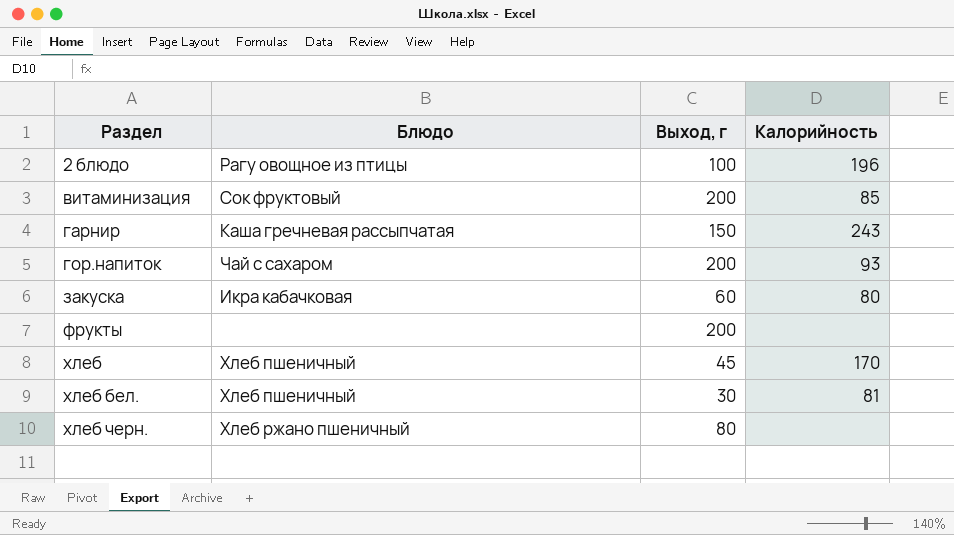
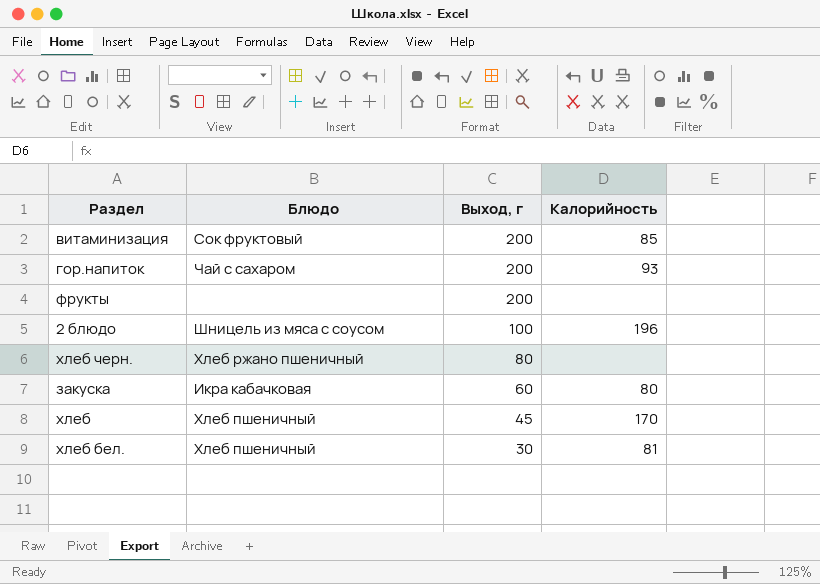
row order: Раздел ascending -> Выход, г descending
row гарнир: Каша гречневая рассыпчатая | 150 | 243 -> none
2 блюдо | Блюдо: Рагу овощное из птицы -> Шницель из мяса с соусом

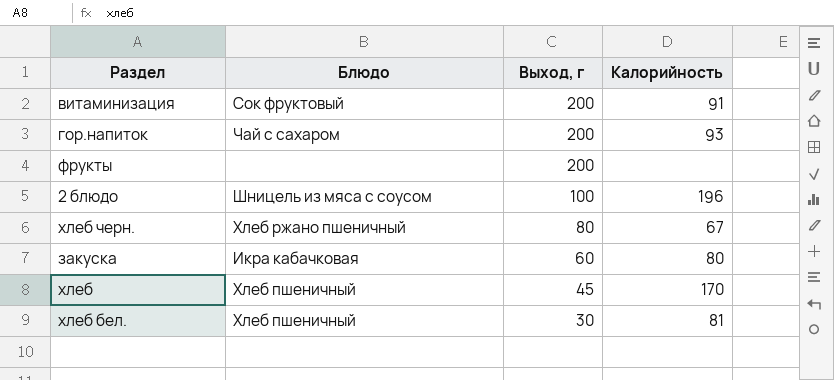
витаминизация | Калорийность: 85 -> 91
хлеб черн. | Калорийность: none -> 67

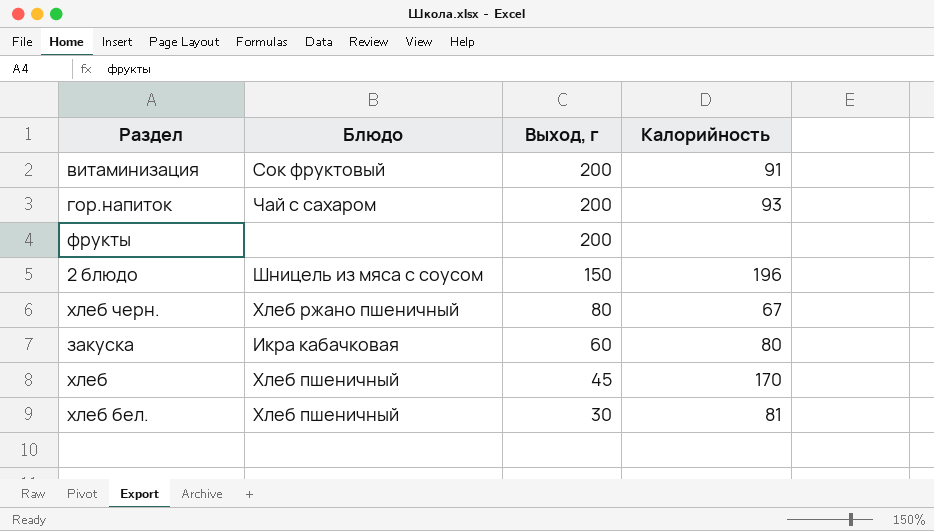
2 блюдо | Выход, г: 100 -> 150

